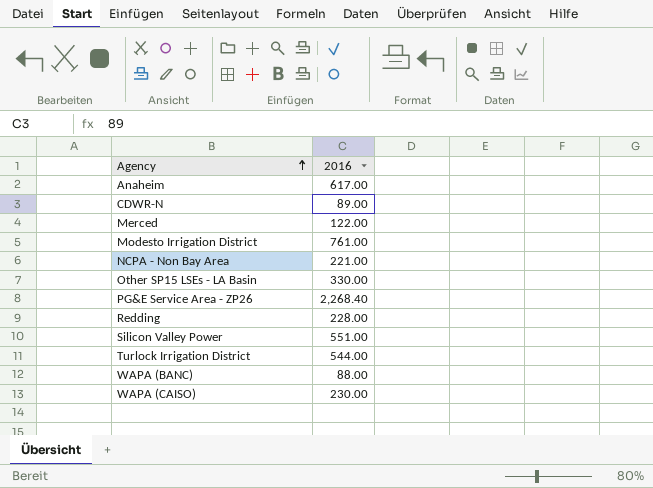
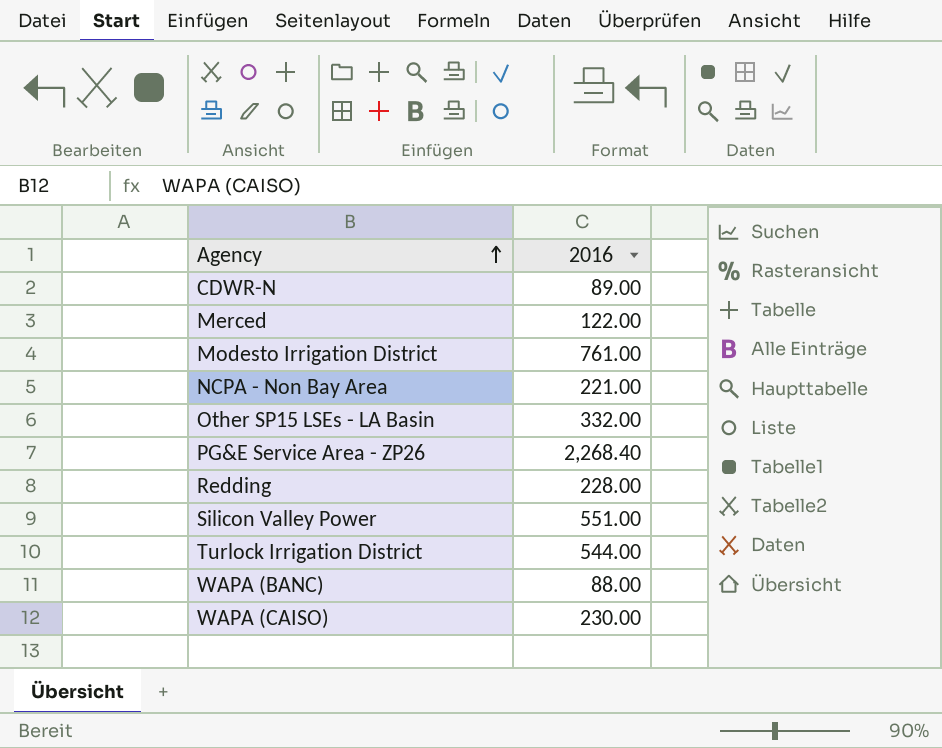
row Anaheim: 617.00 -> none
Other SP15 LSEs - LA Basin | 2016: 330.00 -> 332.00

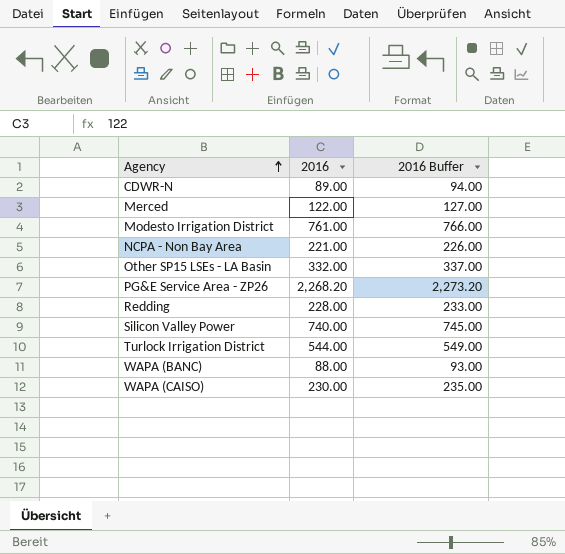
column 2016 Buffer | formula: none -> [2016] + 5
PG&E Service Area - ZP26 | 2016: 2,268.40 -> 2,268.20
Silicon Valley Power | 2016: 551.00 -> 740.00

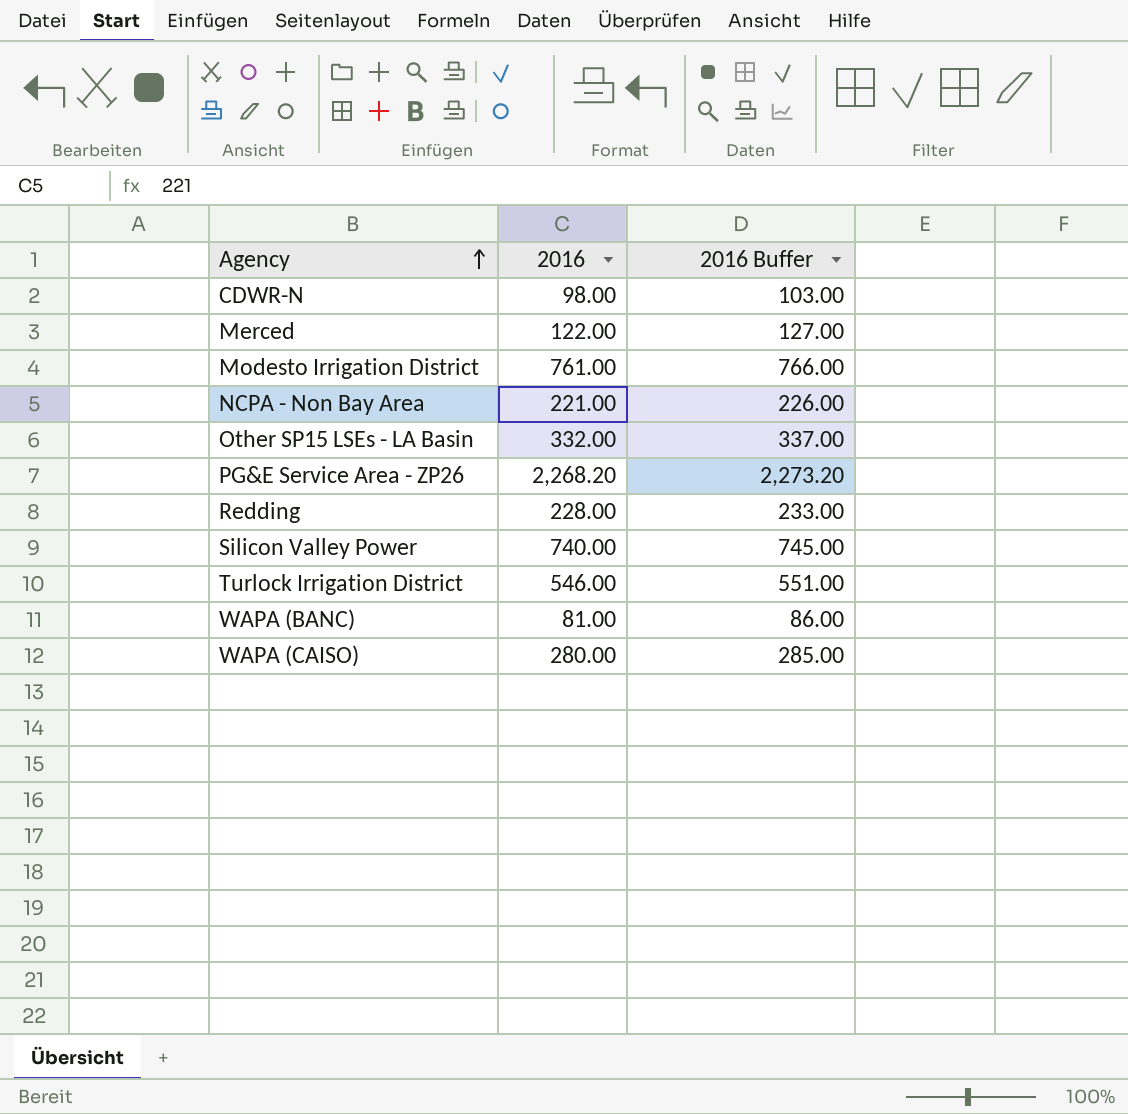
CDWR-N | 2016: 89.00 -> 98.00
CDWR-N | 2016 Buffer: 94.00 -> 103.00
Turlock Irrigation District | 2016: 544.00 -> 546.00
Turlock Irrigation District | 2016 Buffer: 549.00 -> 551.00
WAPA (BANC) | 2016: 88.00 -> 81.00
WAPA (BANC) | 2016 Buffer: 93.00 -> 86.00
WAPA (CAISO) | 2016: 230.00 -> 280.00
WAPA (CAISO) | 2016 Buffer: 235.00 -> 285.00

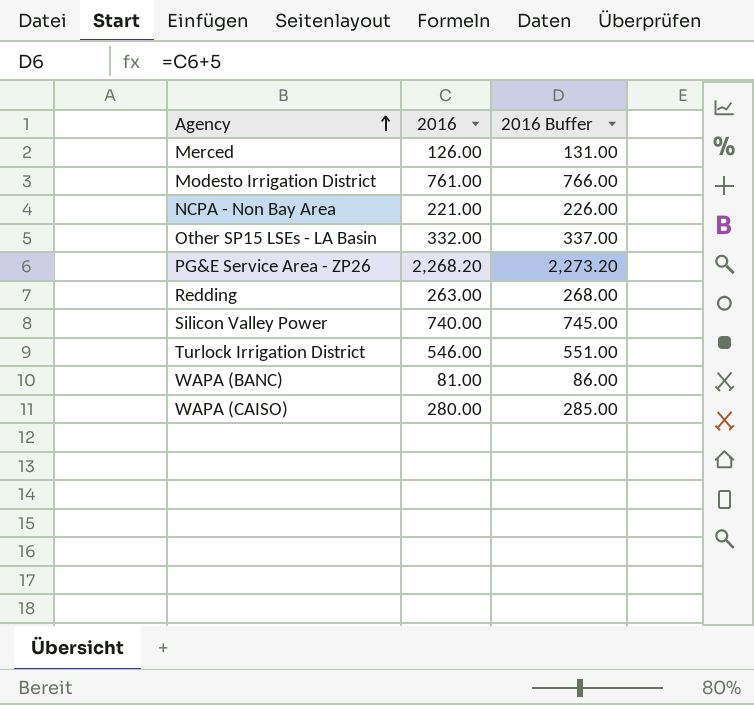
row CDWR-N: 98.00 | 103.00 -> none
Merced | 2016: 122.00 -> 126.00
Merced | 2016 Buffer: 127.00 -> 131.00
Redding | 2016: 228.00 -> 263.00
Redding | 2016 Buffer: 233.00 -> 268.00

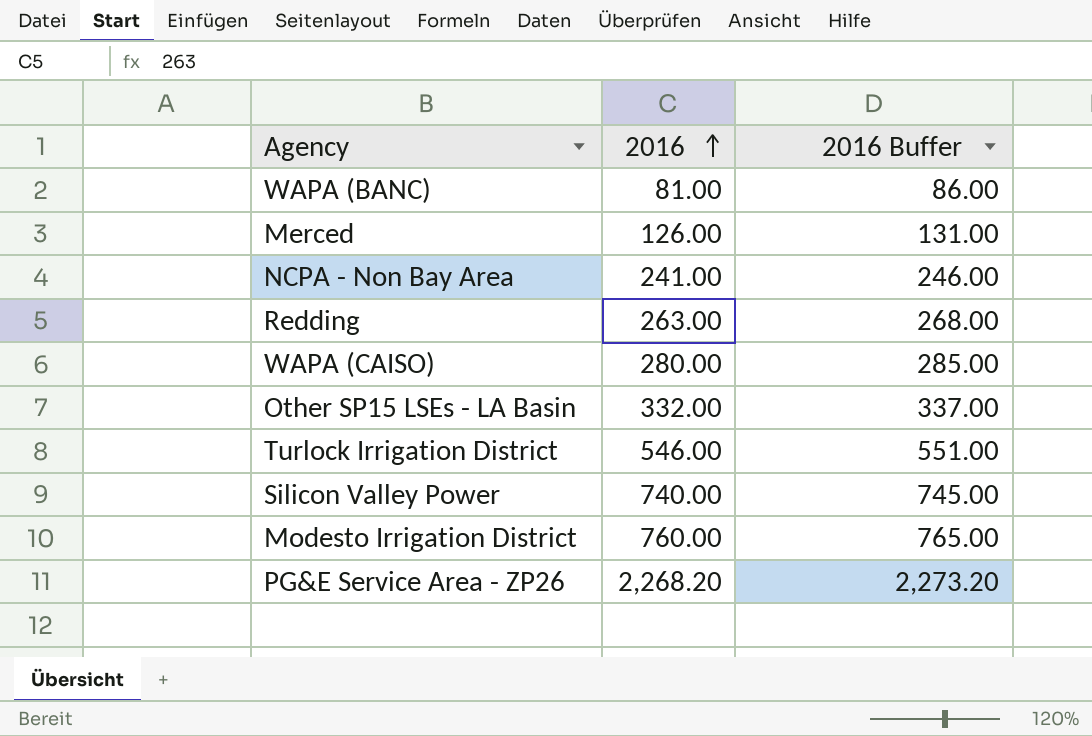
row order: Agency ascending -> 2016 ascending
NCPA - Non Bay Area | 2016: 221.00 -> 241.00
NCPA - Non Bay Area | 2016 Buffer: 226.00 -> 246.00
Modesto Irrigation District | 2016: 761.00 -> 760.00
Modesto Irrigation District | 2016 Buffer: 766.00 -> 765.00

